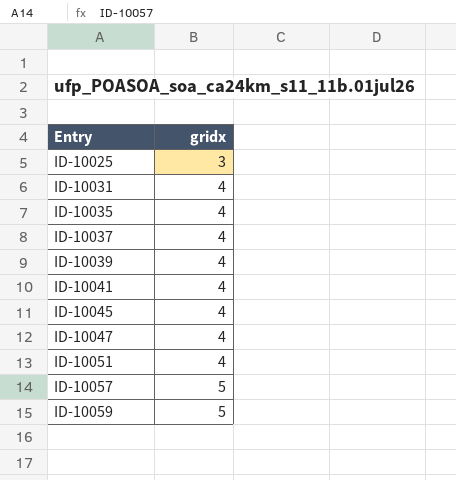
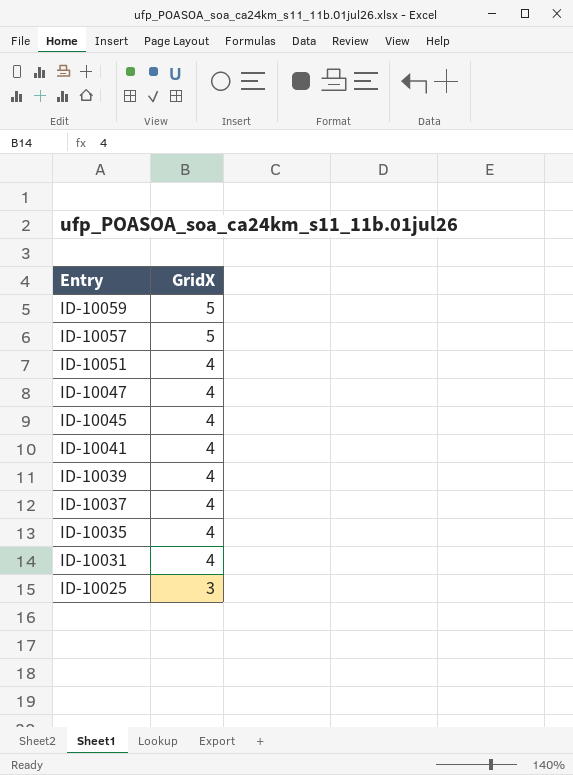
row order: Entry ascending -> Entry descending
column name: gridx -> GridX

